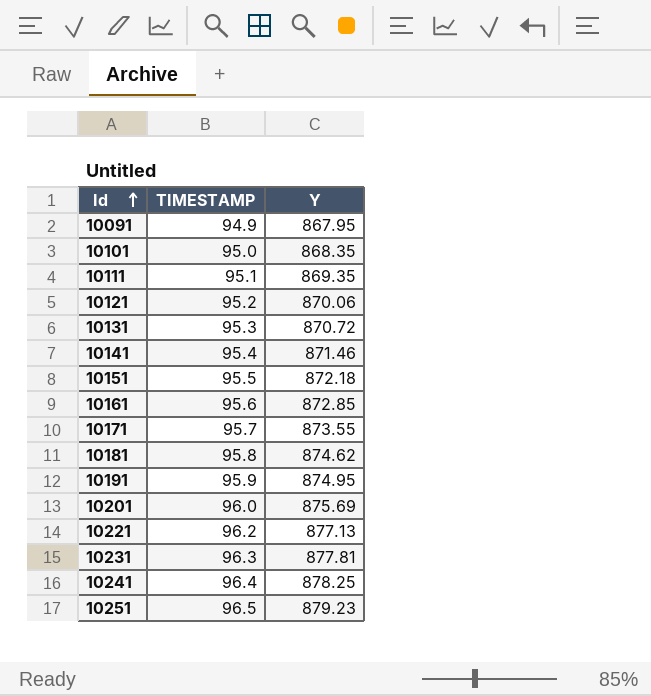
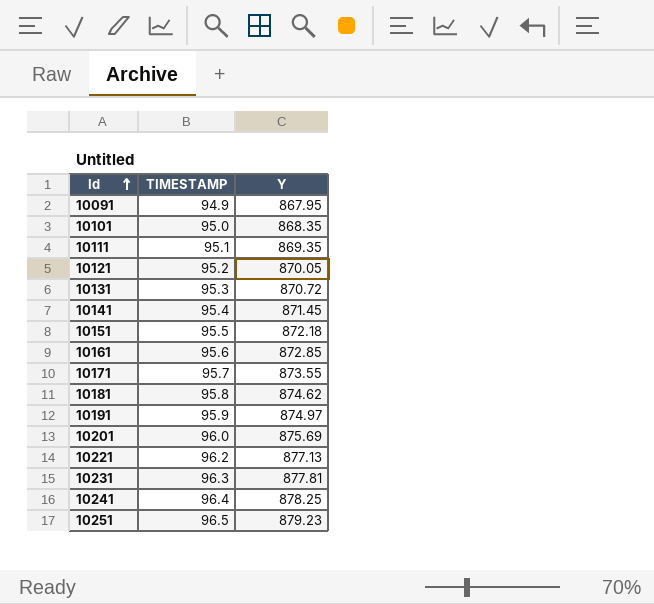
10121 | Y: 870.06 -> 870.05
10141 | Y: 871.46 -> 871.45
10191 | Y: 874.95 -> 874.97

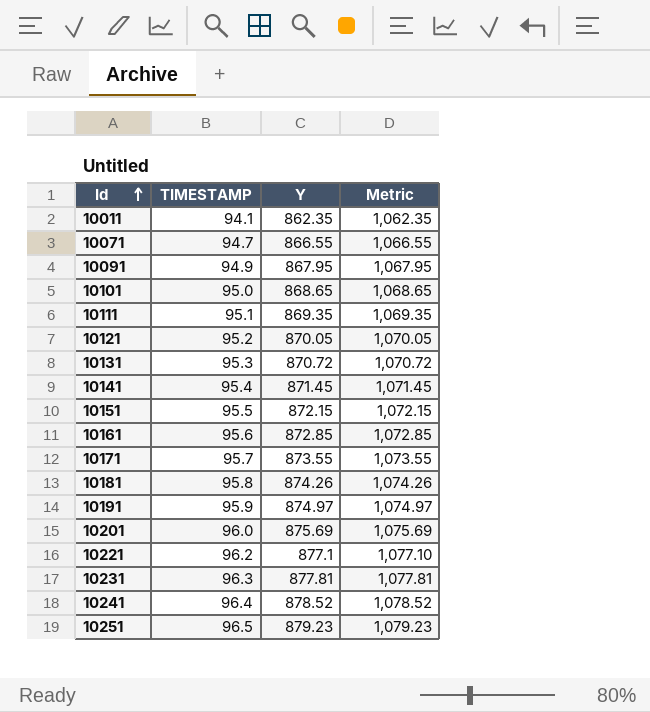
column Metric | formula: none -> [Y] + 200
row 10011: none -> 94.1 | 862.35 | 1,062.35
row 10071: none -> 94.7 | 866.55 | 1,066.55
10101 | Y: 868.35 -> 868.65
10151 | Y: 872.18 -> 872.15
10181 | Y: 874.62 -> 874.26
10221 | Y: 877.13 -> 877.1
10241 | Y: 878.25 -> 878.52

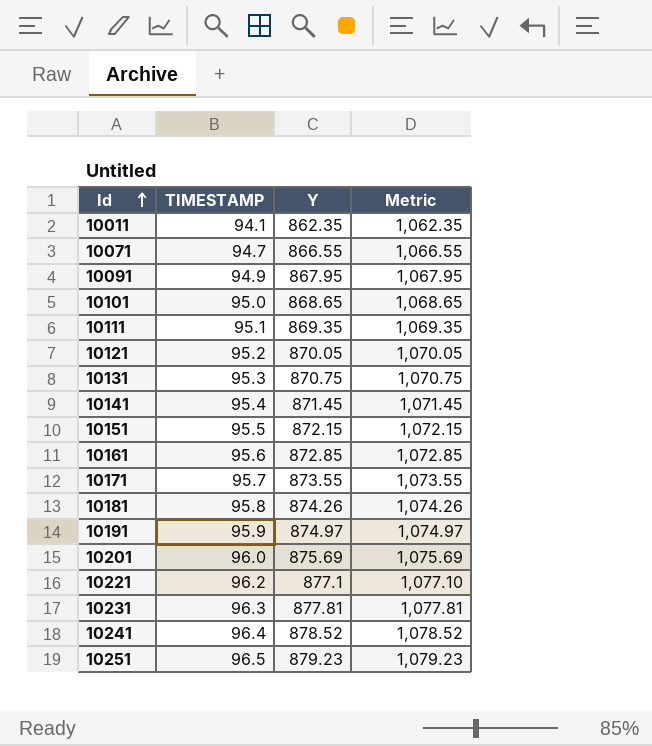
10131 | Y: 870.72 -> 870.75
10131 | Metric: 1,070.72 -> 1,070.75

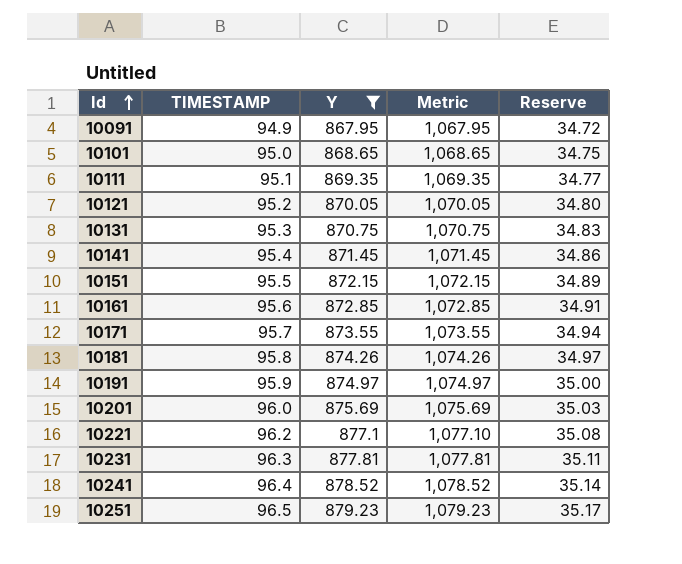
filter: none -> Y >= 867.95
column Reserve | formula: none -> [Y] * 0.04

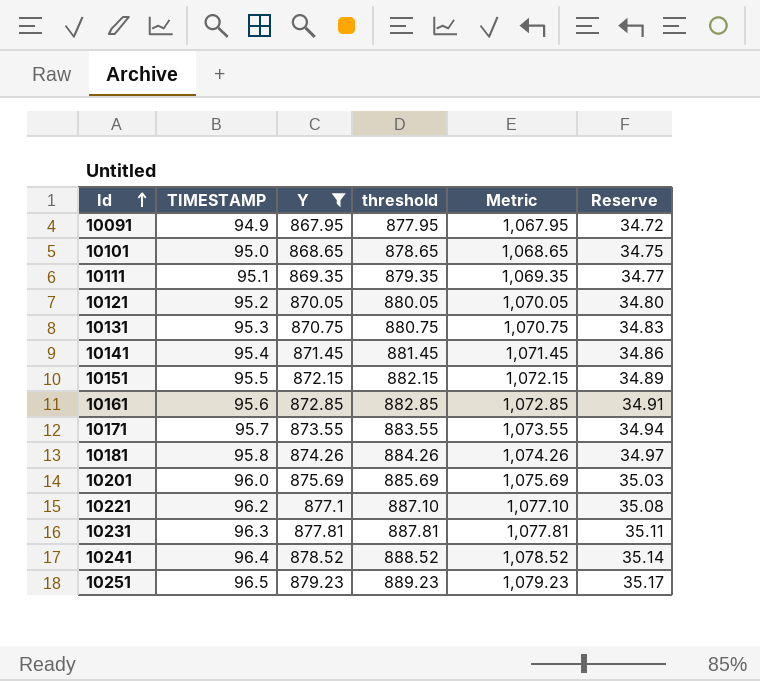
column threshold | formula: none -> [Y] + 10
row 10191: 95.9 | 874.97 | 1,074.97 | 35.00 -> none

